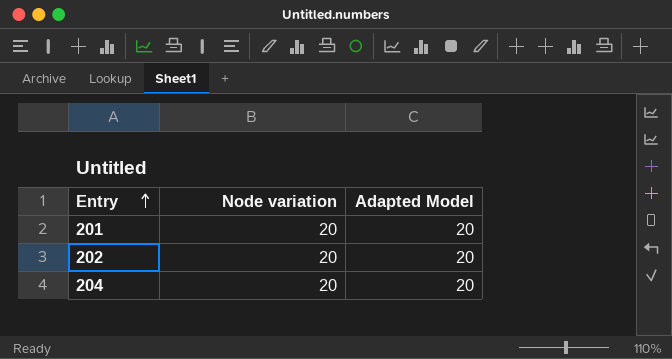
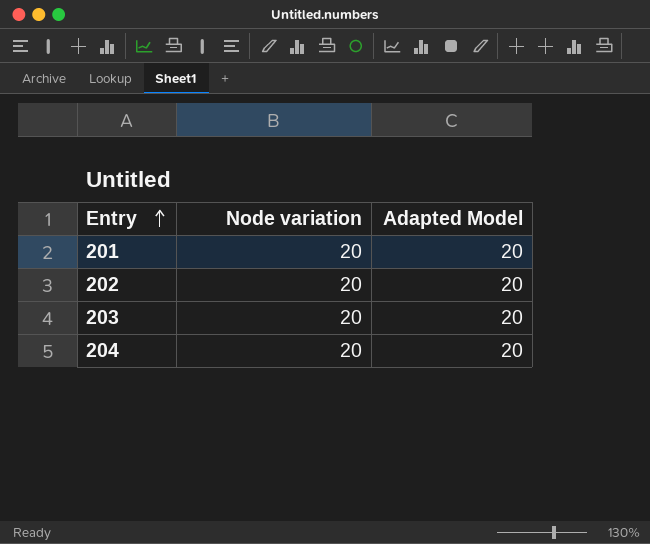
row 203: none -> 20 | 20

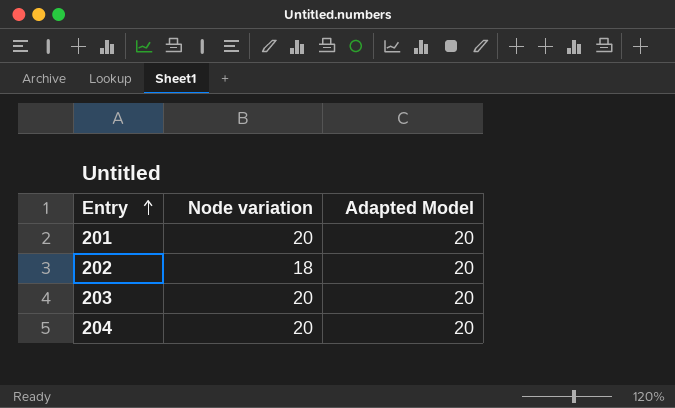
202 | Node variation: 20 -> 18

